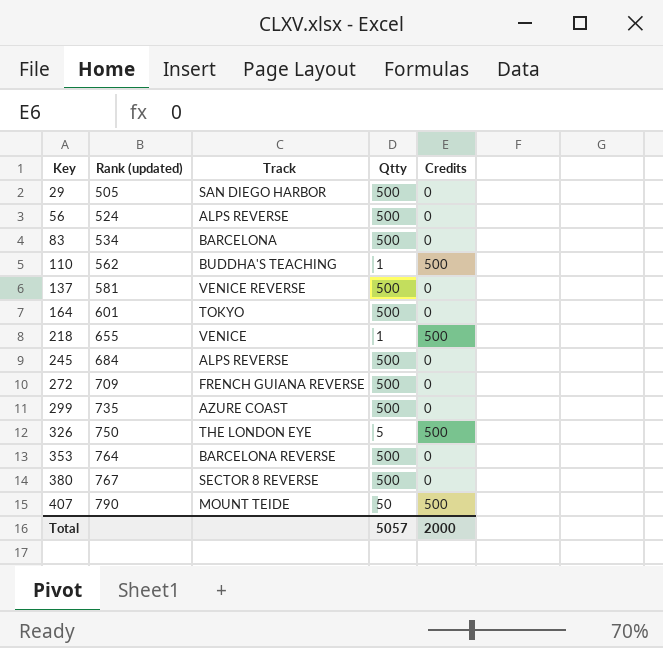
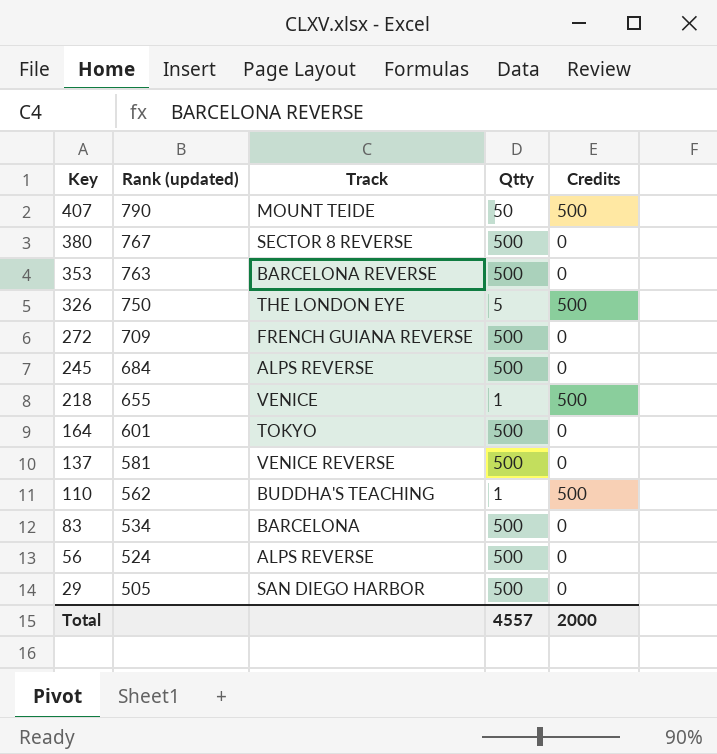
row order: Key ascending -> Key descending
row 299: 735 | AZURE COAST | 500 | 0 -> none
353 | Rank (updated): 764 -> 763
Total | Qtty: 5057 -> 4557

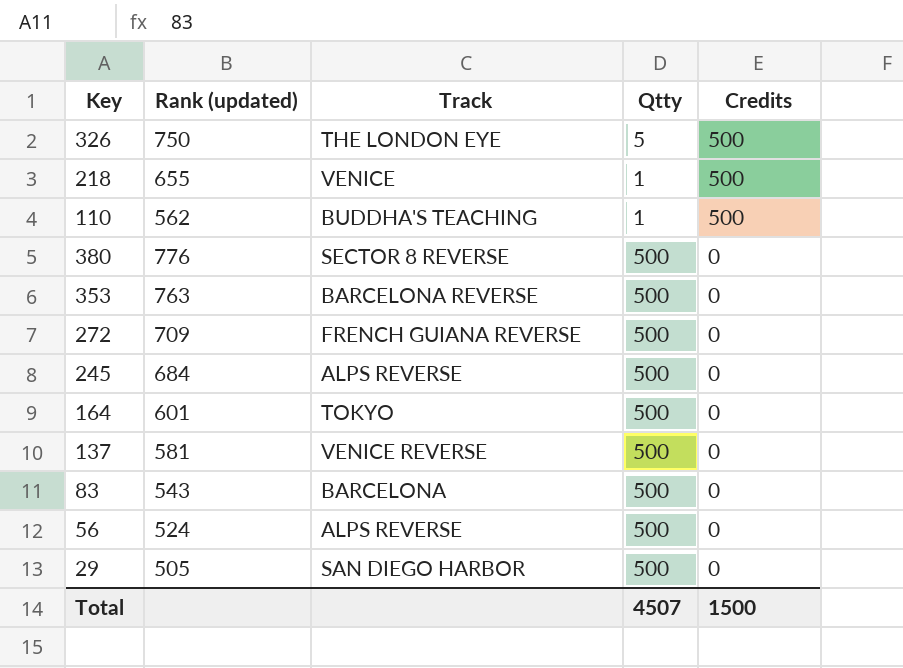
row order: Key descending -> Credits descending
row 407: 790 | MOUNT TEIDE | 50 | 500 -> none
380 | Rank (updated): 767 -> 776
83 | Rank (updated): 534 -> 543
Total | Qtty: 4557 -> 4507
Total | Credits: 2000 -> 1500

